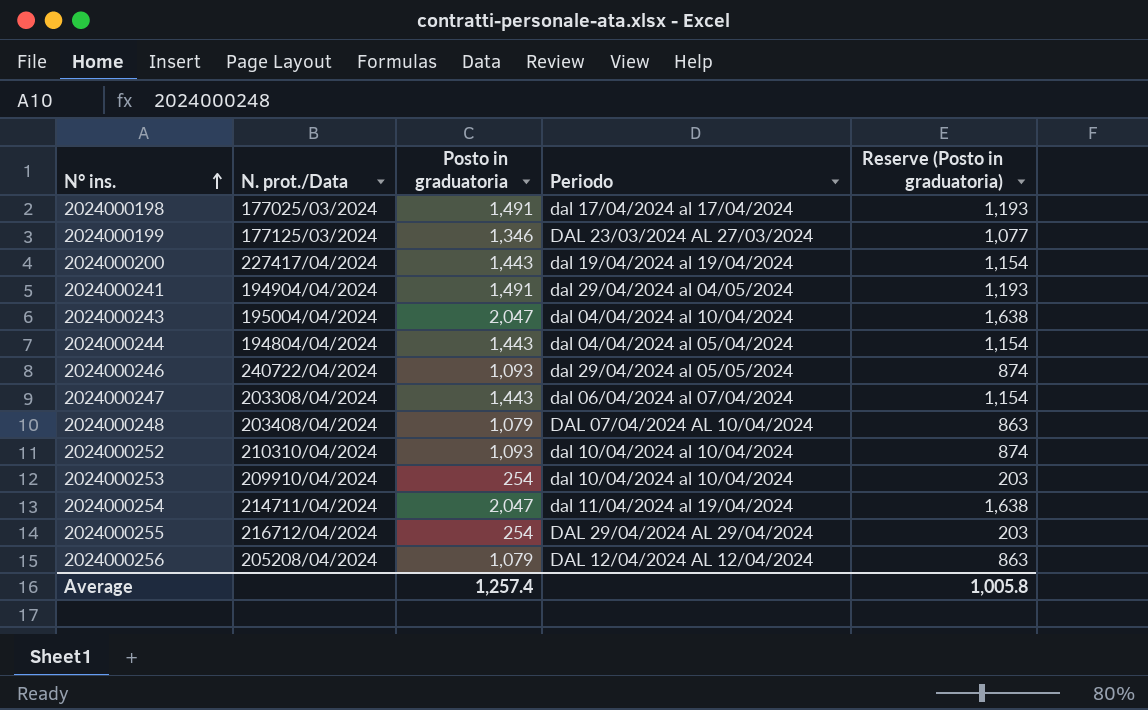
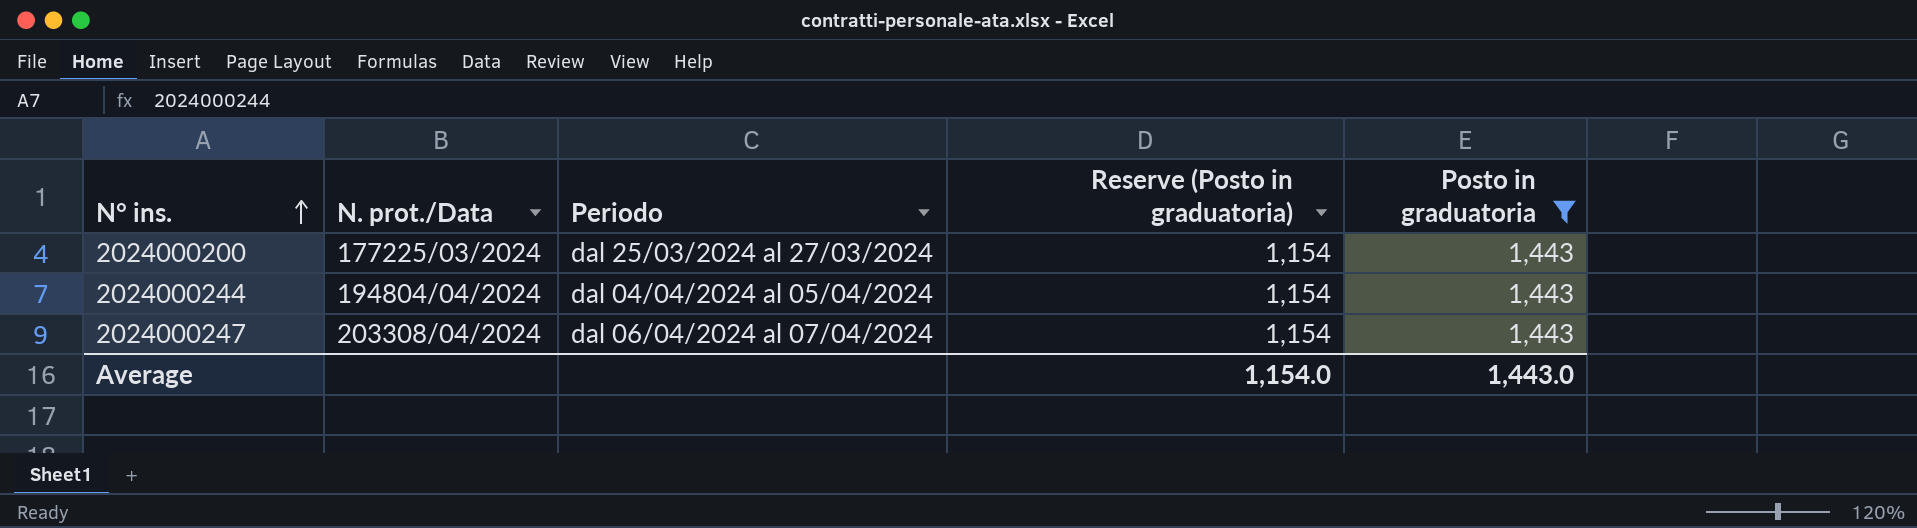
filter: none -> Posto in graduatoria = 1,443
column Posto in graduatoria | position: 3 -> 5
2024000200 | N. prot./Data: 227417/04/2024 -> 177225/03/2024
2024000200 | Periodo: dal 19/04/2024 al 19/04/2024 -> dal 25/03/2024 al 27/03/2024
Average | Reserve (Posto in graduatoria): 1,005.8 -> 1,154.0
Average | Posto in graduatoria: 1,257.4 -> 1,443.0

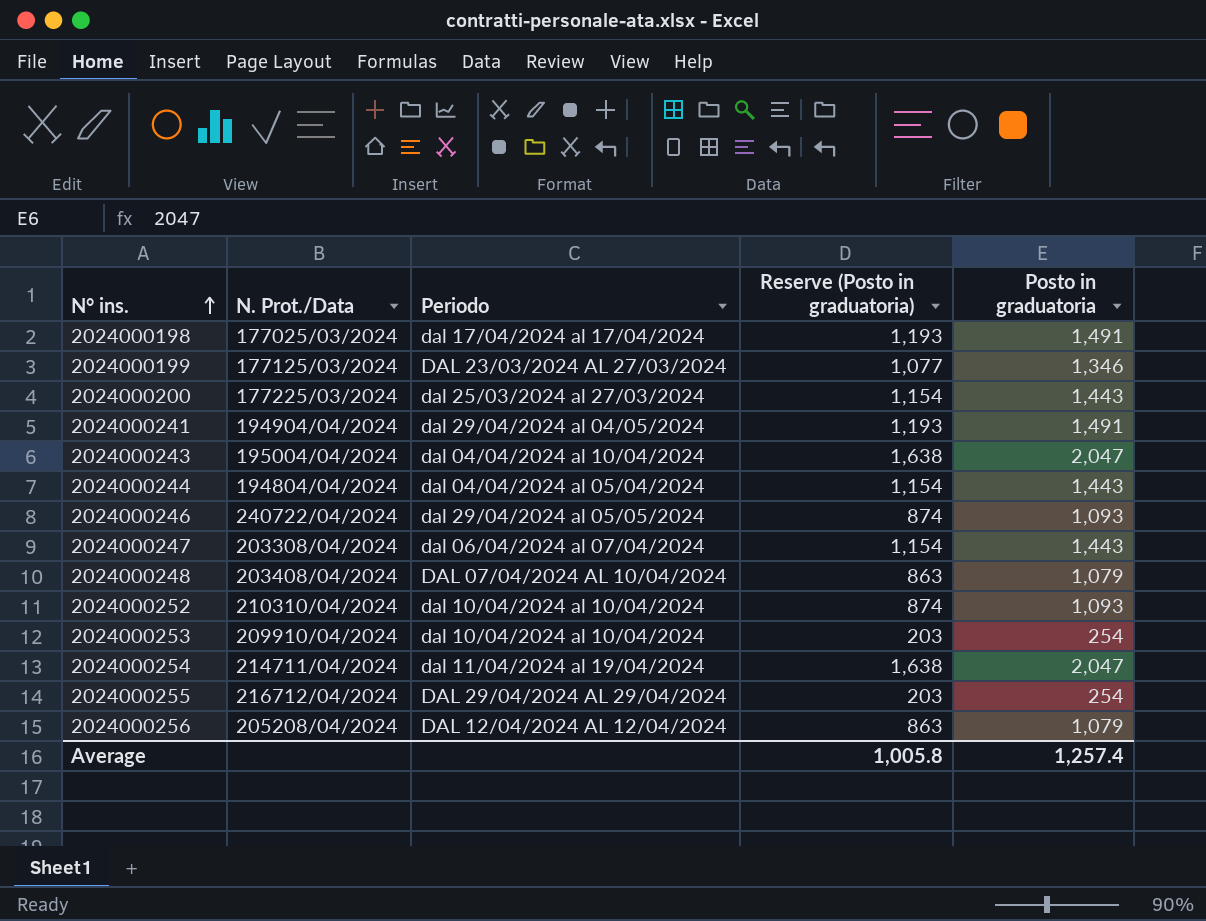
filter: Posto in graduatoria = 1,443 -> none
column name: N. prot./Data -> N. Prot./Data
Average | Reserve (Posto in graduatoria): 1,154.0 -> 1,005.8
Average | Posto in graduatoria: 1,443.0 -> 1,257.4

